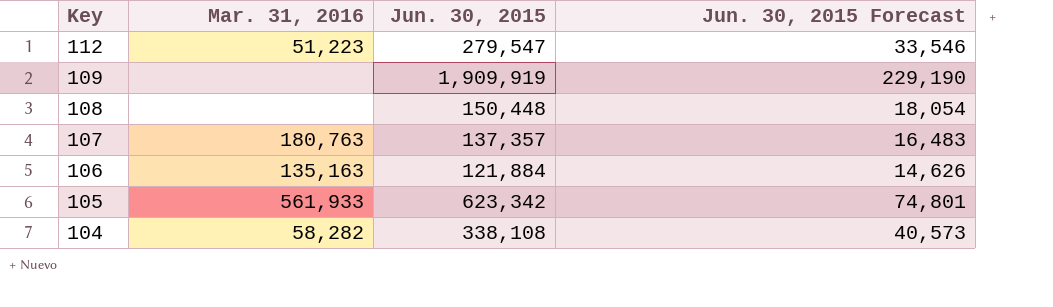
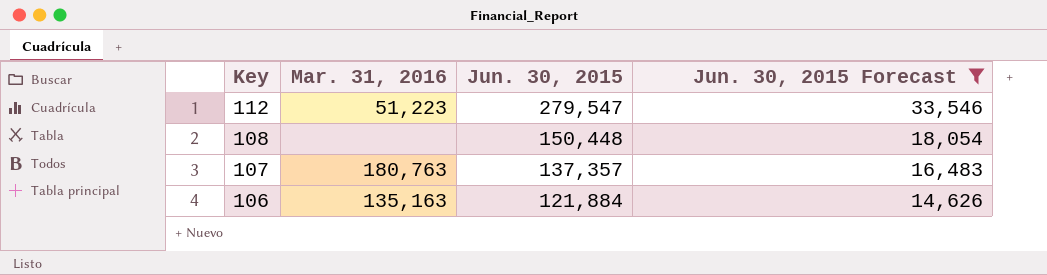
filter: none -> Jun. 30, 2015 Forecast <= 33,546

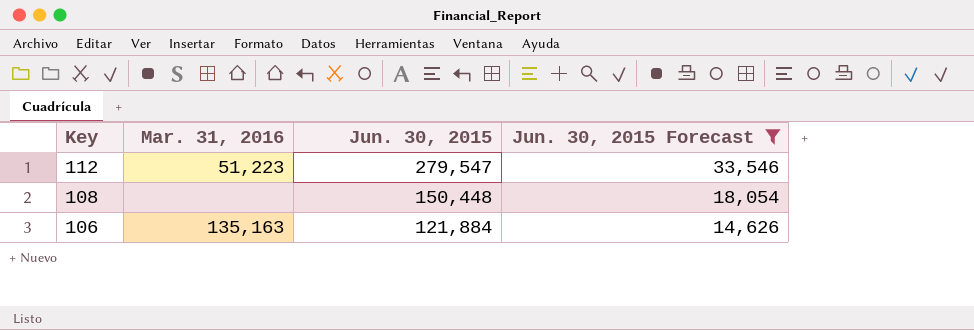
row 107: 180,763 | 137,357 | 16,483 -> none

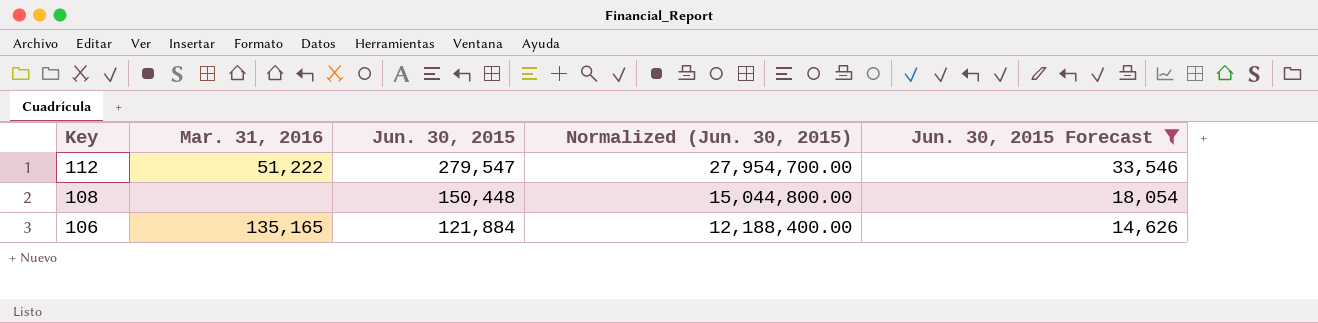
column Normalized (Jun. 30, 2015) | formula: none -> [Jun. 30, 2015] * 100
112 | Mar. 31, 2016: 51,223 -> 51,222
106 | Mar. 31, 2016: 135,163 -> 135,165

